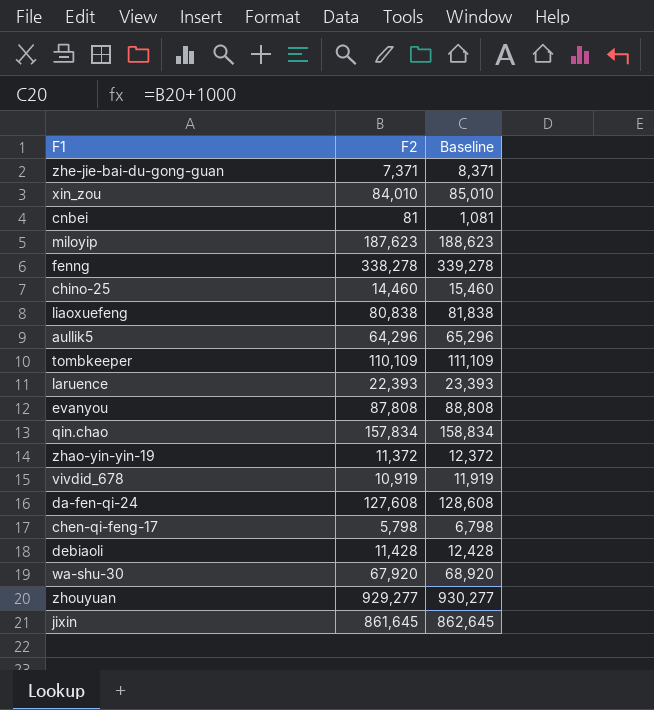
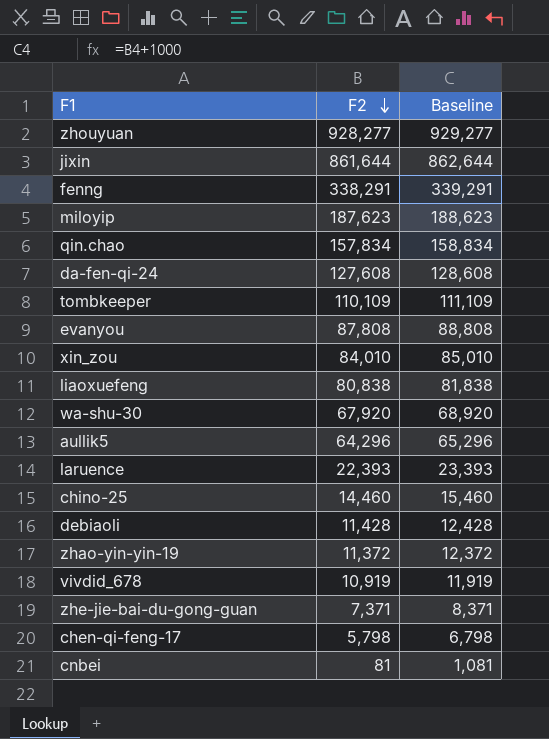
row order: none -> F2 descending
zhouyuan | F2: 929,277 -> 928,277
zhouyuan | Baseline: 930,277 -> 929,277
jixin | F2: 861,645 -> 861,644
jixin | Baseline: 862,645 -> 862,644
fenng | F2: 338,278 -> 338,291
fenng | Baseline: 339,278 -> 339,291

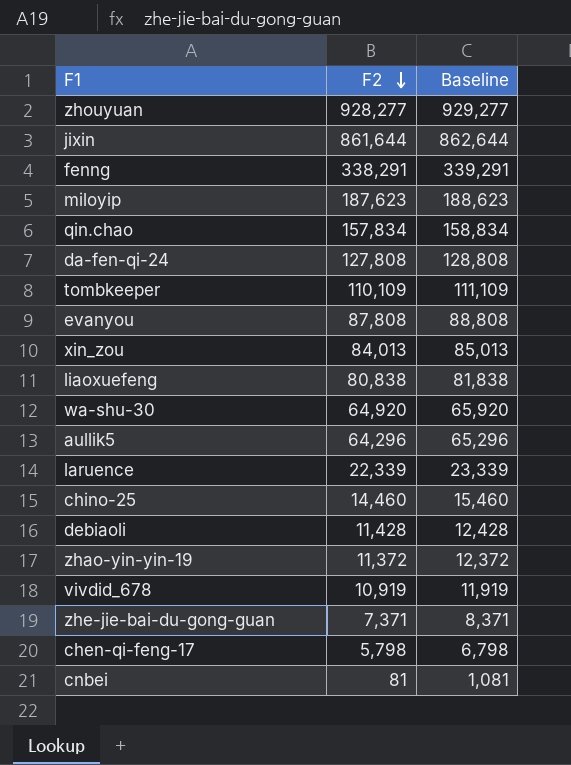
da-fen-qi-24 | F2: 127,608 -> 127,808
da-fen-qi-24 | Baseline: 128,608 -> 128,808
xin_zou | F2: 84,010 -> 84,013
xin_zou | Baseline: 85,010 -> 85,013
wa-shu-30 | F2: 67,920 -> 64,920
wa-shu-30 | Baseline: 68,920 -> 65,920
laruence | F2: 22,393 -> 22,339
laruence | Baseline: 23,393 -> 23,339

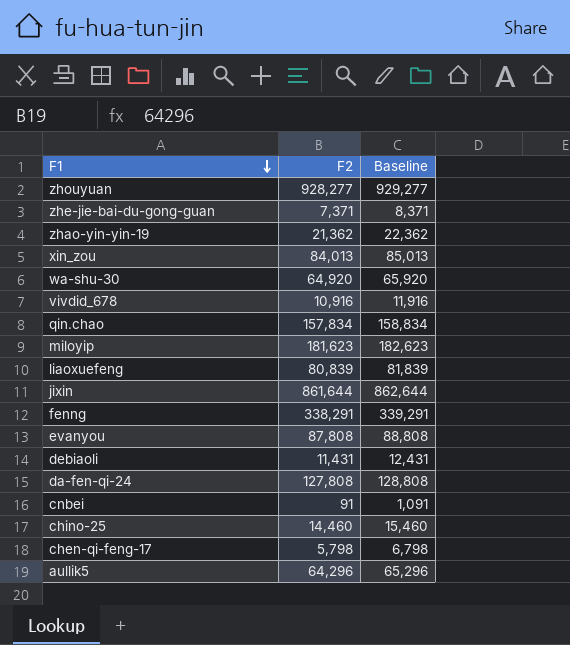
row order: F2 descending -> F1 descending
row tombkeeper: 110,109 | 111,109 -> none
row laruence: 22,339 | 23,339 -> none
zhao-yin-yin-19 | F2: 11,372 -> 21,362
zhao-yin-yin-19 | Baseline: 12,372 -> 22,362
vivdid_678 | F2: 10,919 -> 10,916
vivdid_678 | Baseline: 11,919 -> 11,916
miloyip | F2: 187,623 -> 181,623
miloyip | Baseline: 188,623 -> 182,623
liaoxuefeng | F2: 80,838 -> 80,839
liaoxuefeng | Baseline: 81,838 -> 81,839
debiaoli | F2: 11,428 -> 11,431
debiaoli | Baseline: 12,428 -> 12,431
cnbei | F2: 81 -> 91
cnbei | Baseline: 1,081 -> 1,091

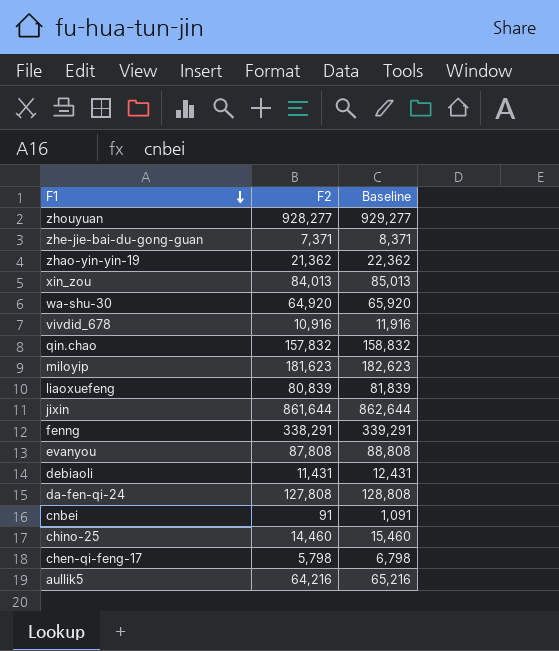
qin.chao | F2: 157,834 -> 157,832
qin.chao | Baseline: 158,834 -> 158,832
aullik5 | F2: 64,296 -> 64,216
aullik5 | Baseline: 65,296 -> 65,216

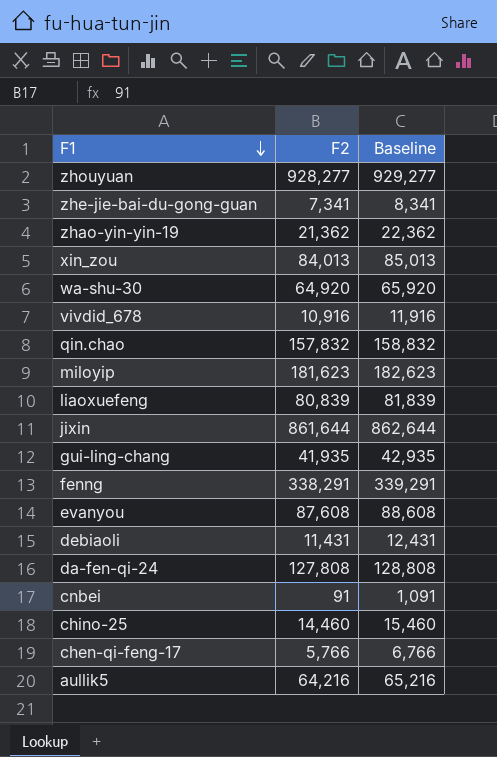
zhe-jie-bai-du-gong-guan | F2: 7,371 -> 7,341
zhe-jie-bai-du-gong-guan | Baseline: 8,371 -> 8,341
row gui-ling-chang: none -> 41,935 | 42,935
evanyou | F2: 87,808 -> 87,608
evanyou | Baseline: 88,808 -> 88,608
chen-qi-feng-17 | F2: 5,798 -> 5,766
chen-qi-feng-17 | Baseline: 6,798 -> 6,766

